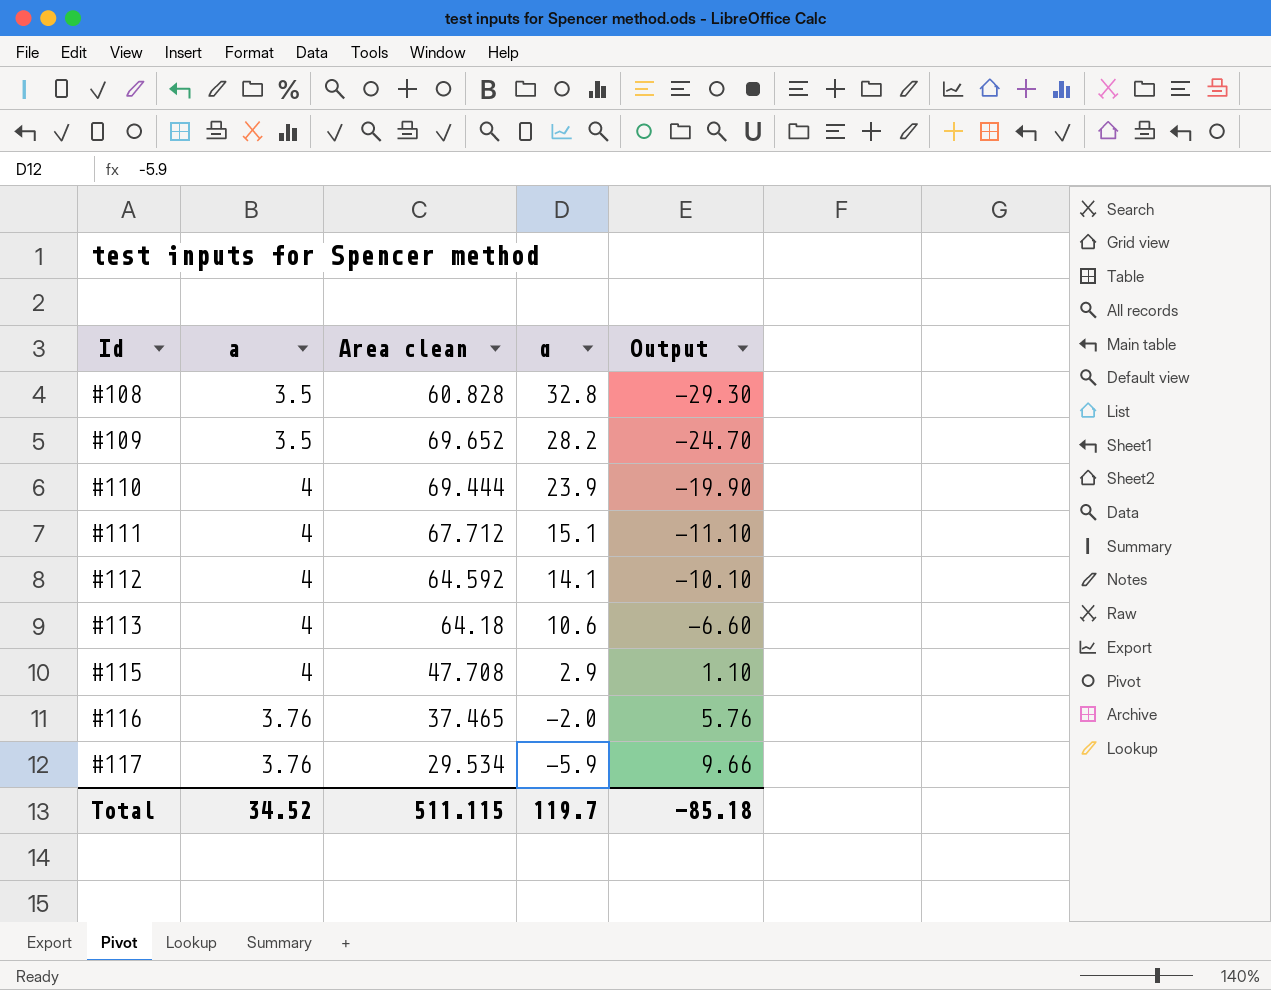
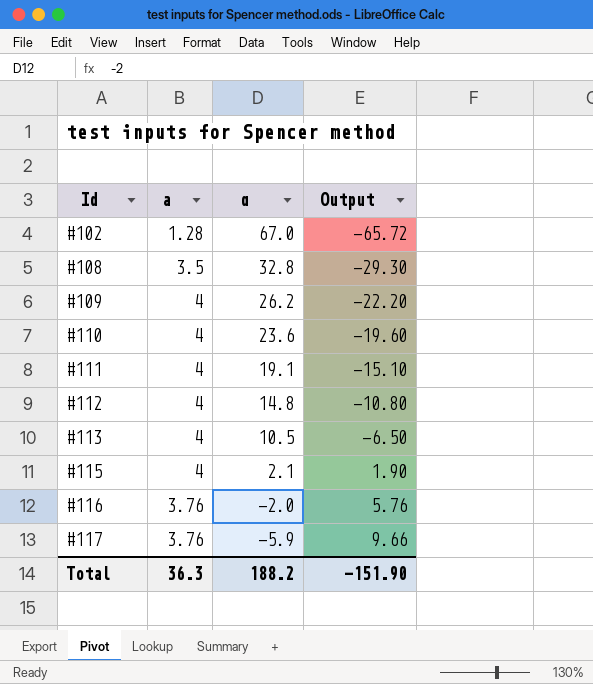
column Area clean | position: 3 -> none
row #102: none -> 1.28 | 67.0 | -65.72
#109 | a: 3.5 -> 4
#109 | α: 28.2 -> 26.2
#109 | Output: -24.70 -> -22.20
#110 | α: 23.9 -> 23.6
#110 | Output: -19.90 -> -19.60
#111 | α: 15.1 -> 19.1
#111 | Output: -11.10 -> -15.10
#112 | α: 14.1 -> 14.8
#112 | Output: -10.10 -> -10.80
#113 | α: 10.6 -> 10.5
#113 | Output: -6.60 -> -6.50
#115 | α: 2.9 -> 2.1
#115 | Output: 1.10 -> 1.90
Total | a: 34.52 -> 36.3
Total | α: 119.7 -> 188.2
Total | Output: -85.18 -> -151.90

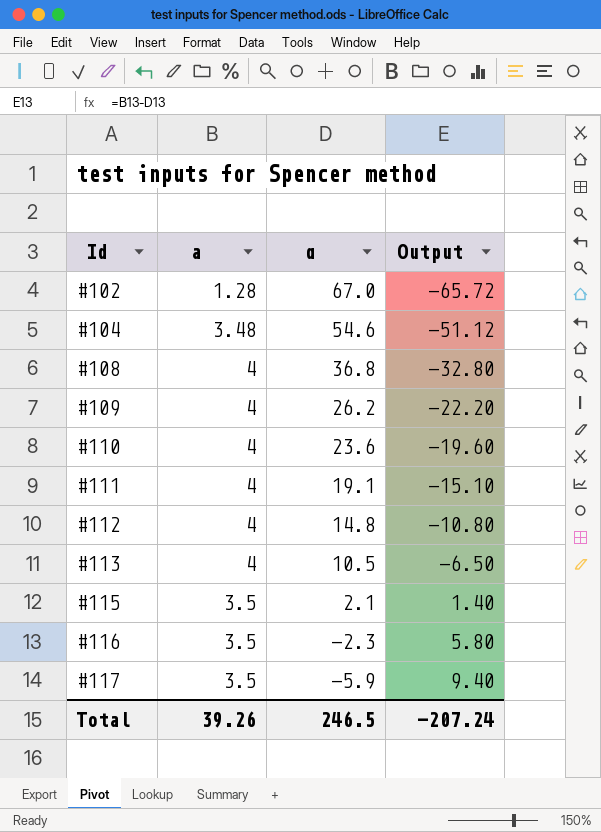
row #104: none -> 3.48 | 54.6 | -51.12
#108 | a: 3.5 -> 4
#108 | α: 32.8 -> 36.8
#108 | Output: -29.30 -> -32.80
#115 | a: 4 -> 3.5
#115 | Output: 1.90 -> 1.40
#116 | a: 3.76 -> 3.5
#116 | α: -2.0 -> -2.3
#116 | Output: 5.76 -> 5.80
#117 | a: 3.76 -> 3.5
#117 | Output: 9.66 -> 9.40
Total | a: 36.3 -> 39.26
Total | α: 188.2 -> 246.5
Total | Output: -151.90 -> -207.24

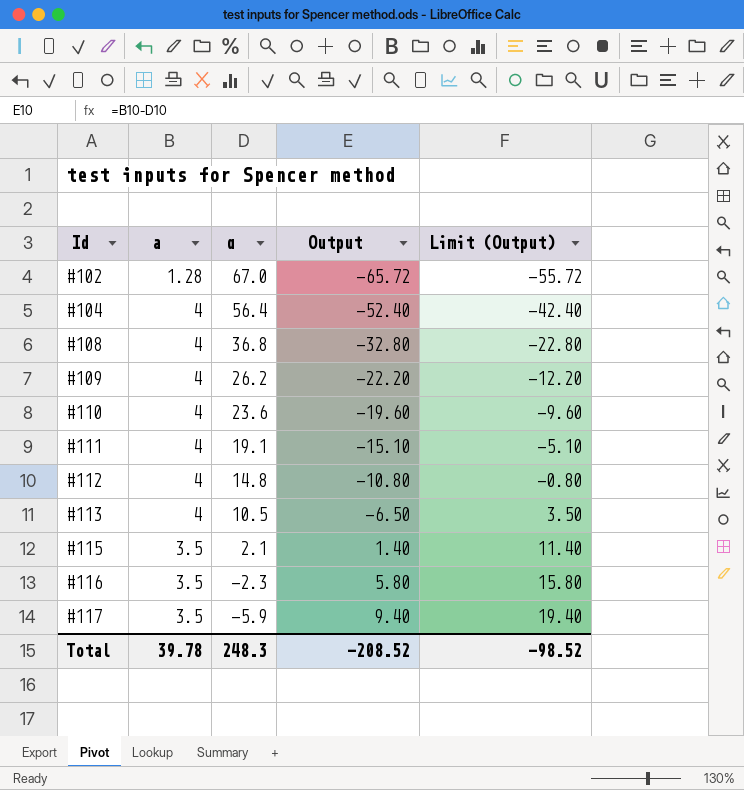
column Limit (Output) | formula: none -> [Output] + 10
#104 | a: 3.48 -> 4
#104 | α: 54.6 -> 56.4
#104 | Output: -51.12 -> -52.40
Total | a: 39.26 -> 39.78
Total | α: 246.5 -> 248.3
Total | Output: -207.24 -> -208.52

